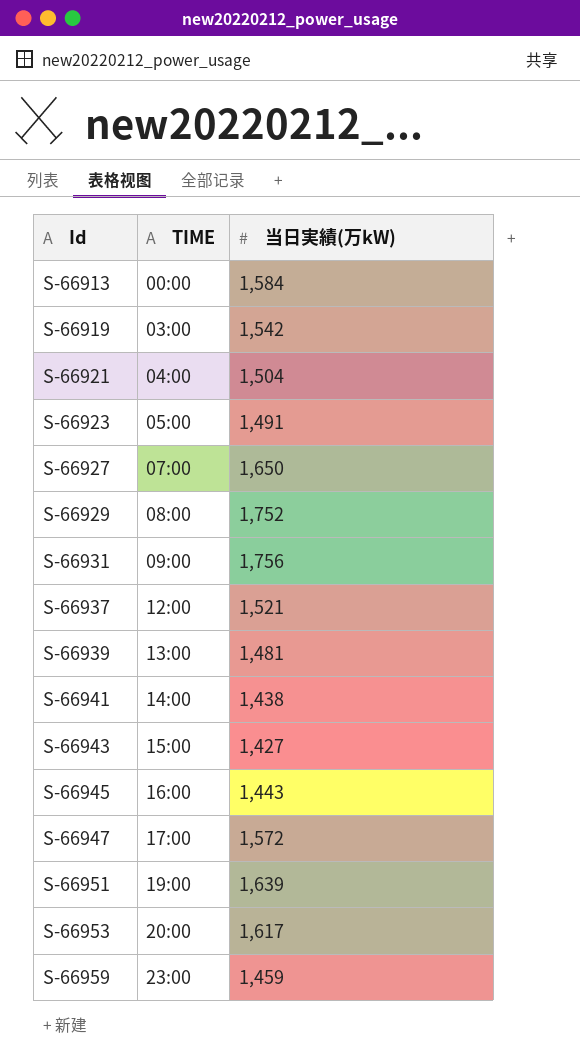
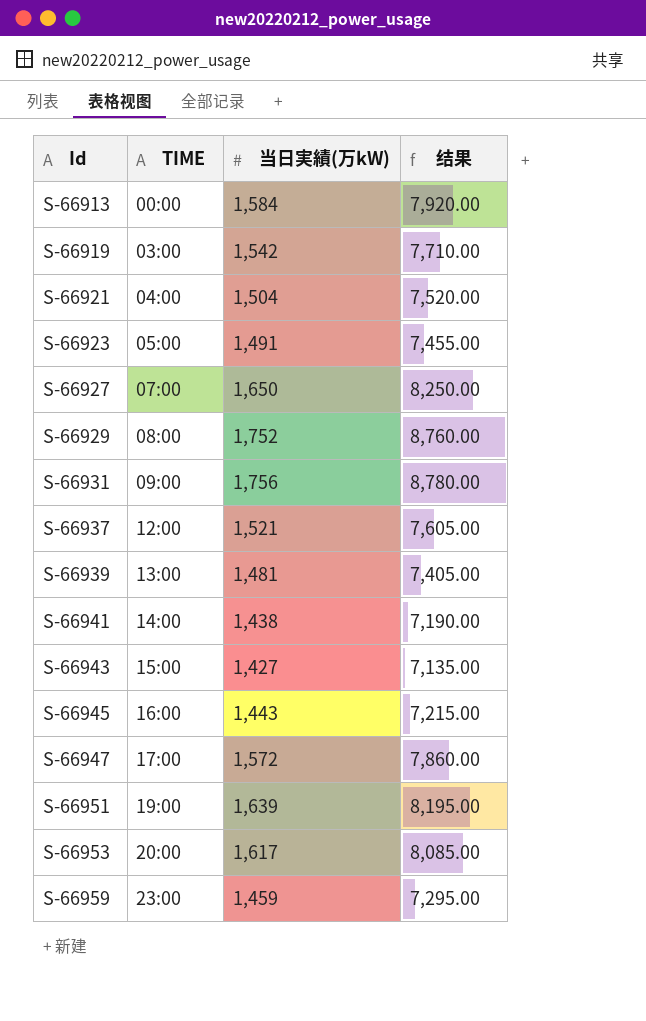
column 结果 | formula: none -> [当日実績(万kW)] * 5

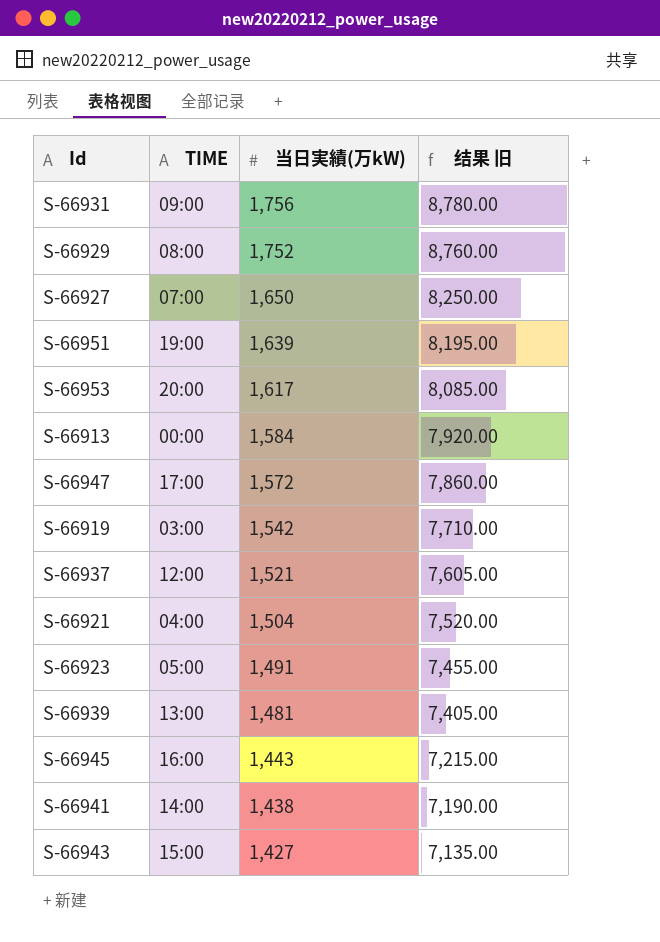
row order: Id ascending -> 当日実績(万kW) descending
column name: 结果 -> 结果 旧
row S-66959: 23:00 | 1,459 | 7,295.00 -> none

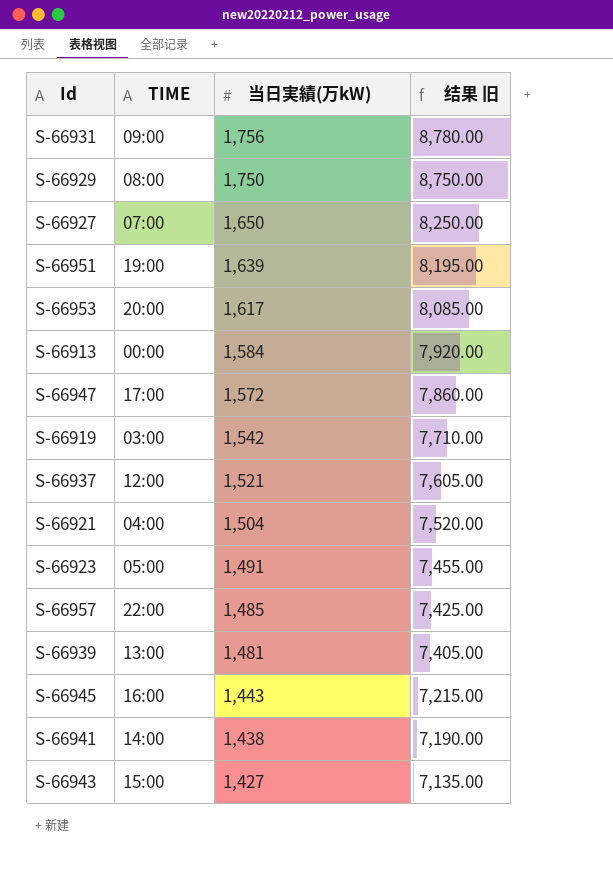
S-66929 | 当日実績(万kW): 1,752 -> 1,750
S-66929 | 结果 旧: 8,760.00 -> 8,750.00
row S-66957: none -> 22:00 | 1,485 | 7,425.00

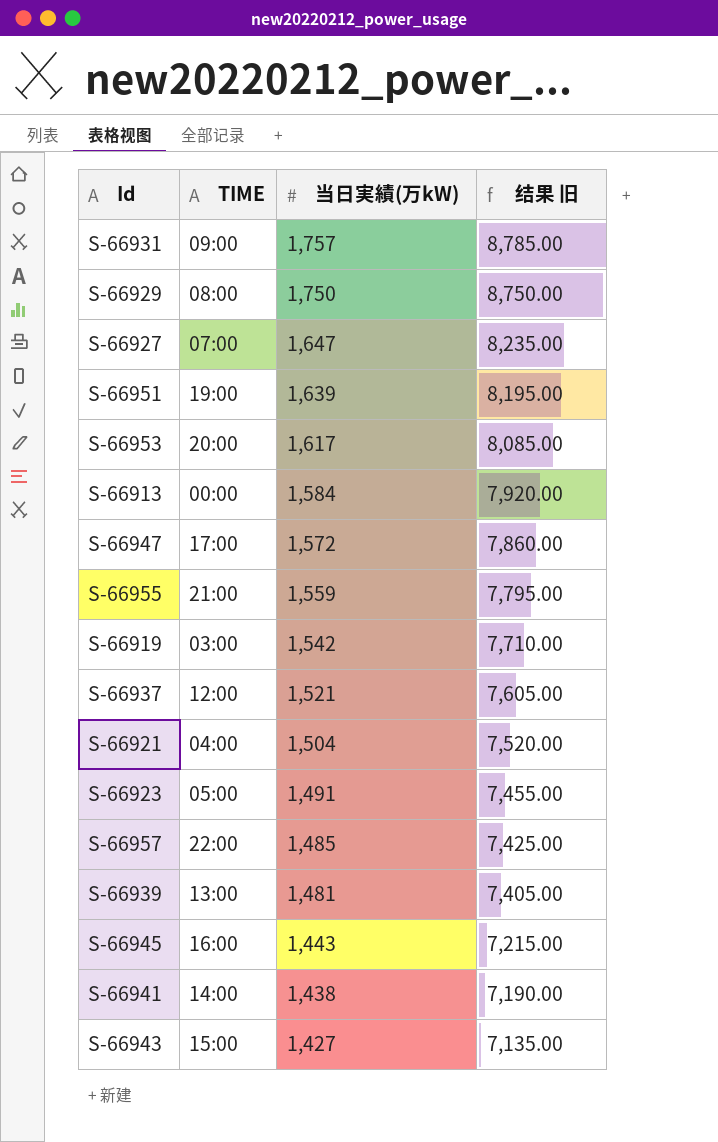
S-66931 | 当日実績(万kW): 1,756 -> 1,757
S-66931 | 结果 旧: 8,780.00 -> 8,785.00
S-66927 | 当日実績(万kW): 1,650 -> 1,647
S-66927 | 结果 旧: 8,250.00 -> 8,235.00
row S-66955: none -> 21:00 | 1,559 | 7,795.00

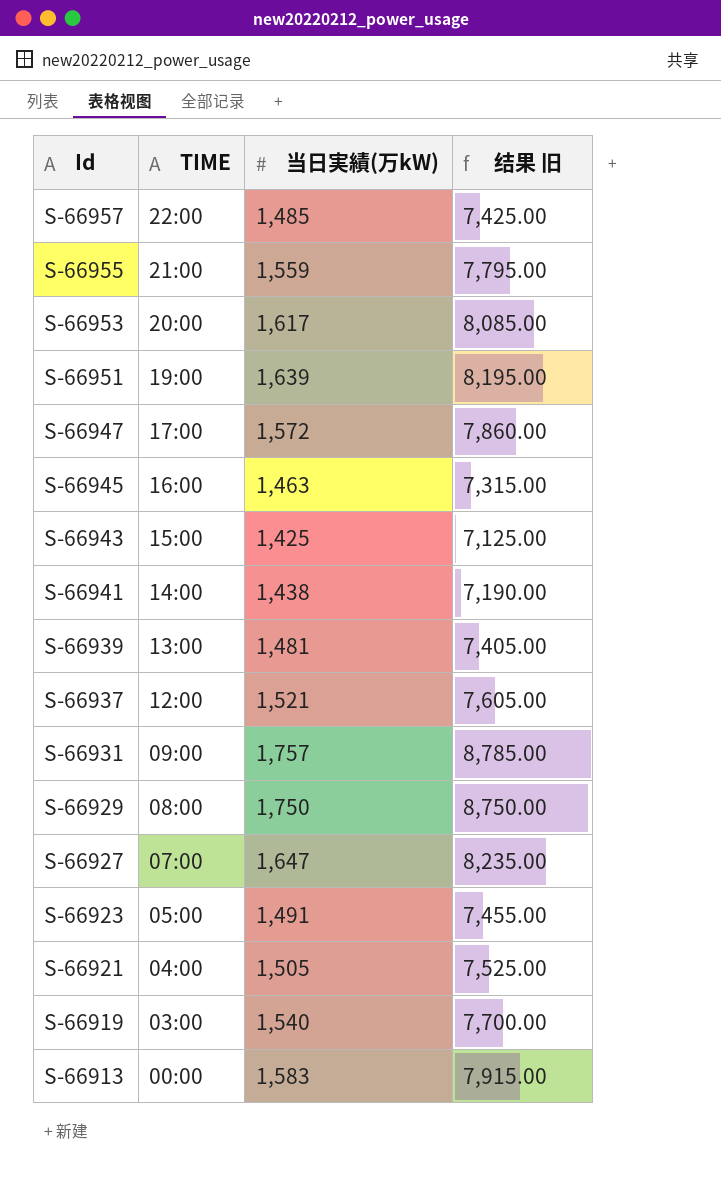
row order: 当日実績(万kW) descending -> Id descending
S-66945 | 当日実績(万kW): 1,443 -> 1,463
S-66945 | 结果 旧: 7,215.00 -> 7,315.00
S-66943 | 当日実績(万kW): 1,427 -> 1,425
S-66943 | 结果 旧: 7,135.00 -> 7,125.00
S-66921 | 当日実績(万kW): 1,504 -> 1,505
S-66921 | 结果 旧: 7,520.00 -> 7,525.00
S-66919 | 当日実績(万kW): 1,542 -> 1,540
S-66919 | 结果 旧: 7,710.00 -> 7,700.00
S-66913 | 当日実績(万kW): 1,584 -> 1,583
S-66913 | 结果 旧: 7,920.00 -> 7,915.00

